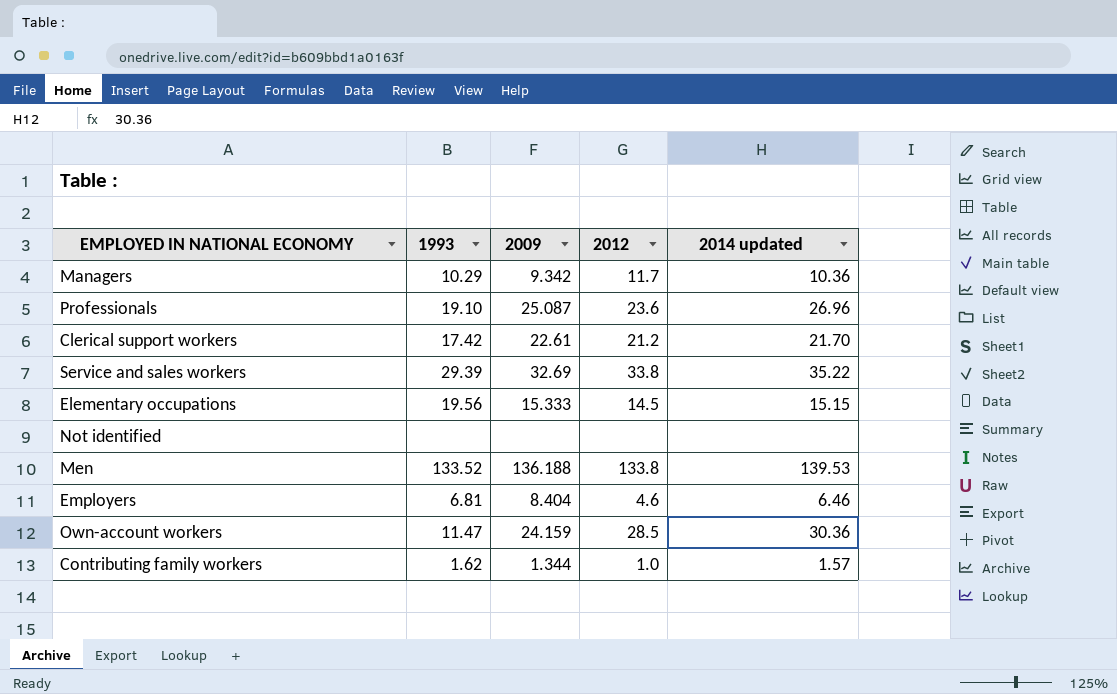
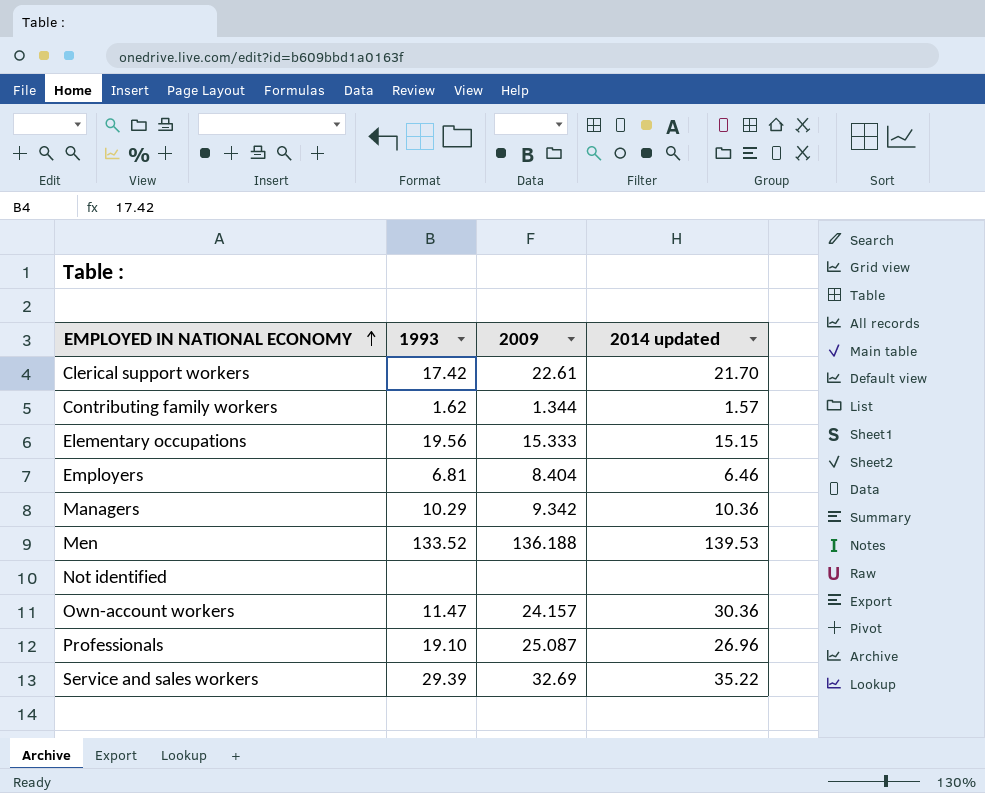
row order: none -> EMPLOYED IN NATIONAL ECONOMY ascending
column 2012 | position: 4 -> none
Own-account workers | 2009: 24.159 -> 24.157

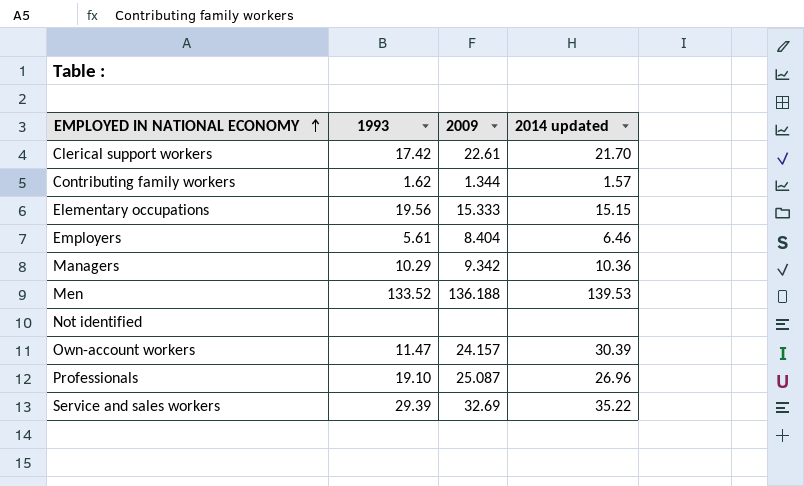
Employers | 1993: 6.81 -> 5.61
Own-account workers | 2014 updated: 30.36 -> 30.39

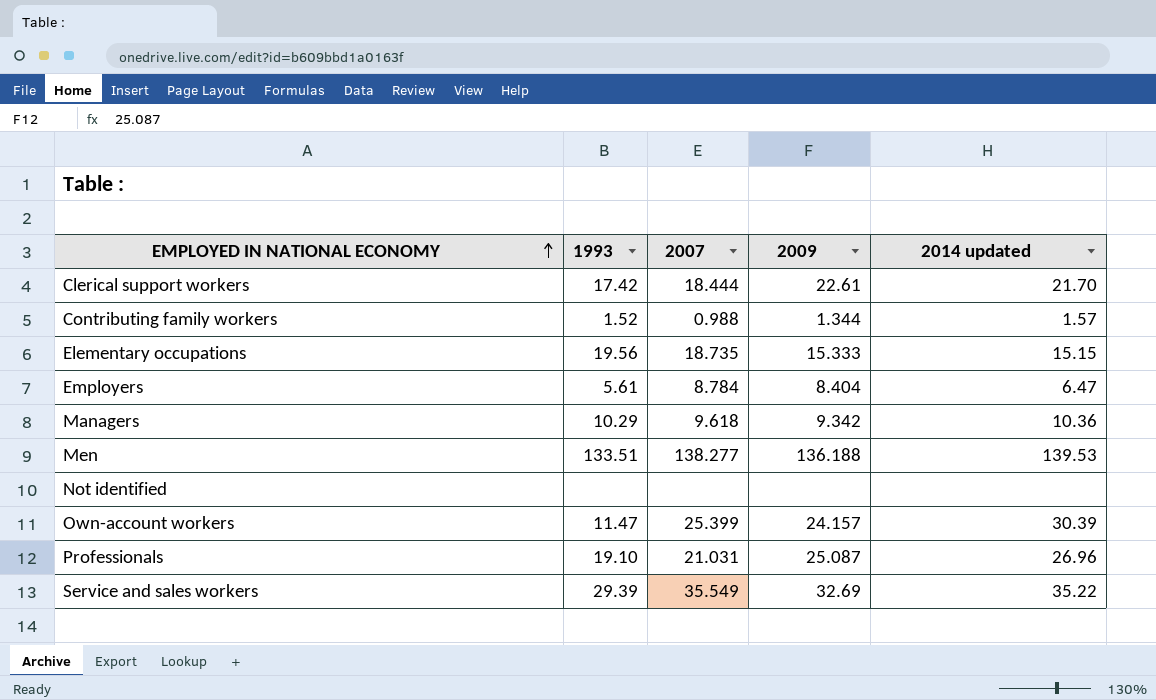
column 2007 | position: none -> 3
Contributing family workers | 1993: 1.62 -> 1.52
Employers | 2014 updated: 6.46 -> 6.47
Men | 1993: 133.52 -> 133.51

